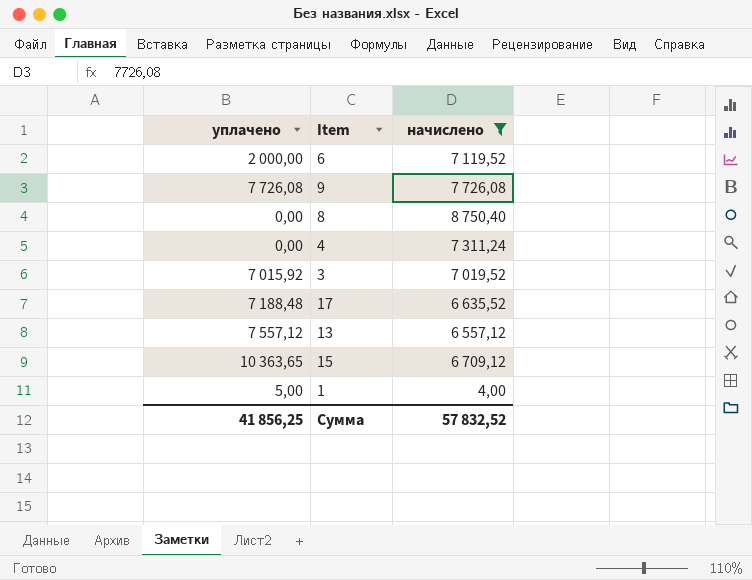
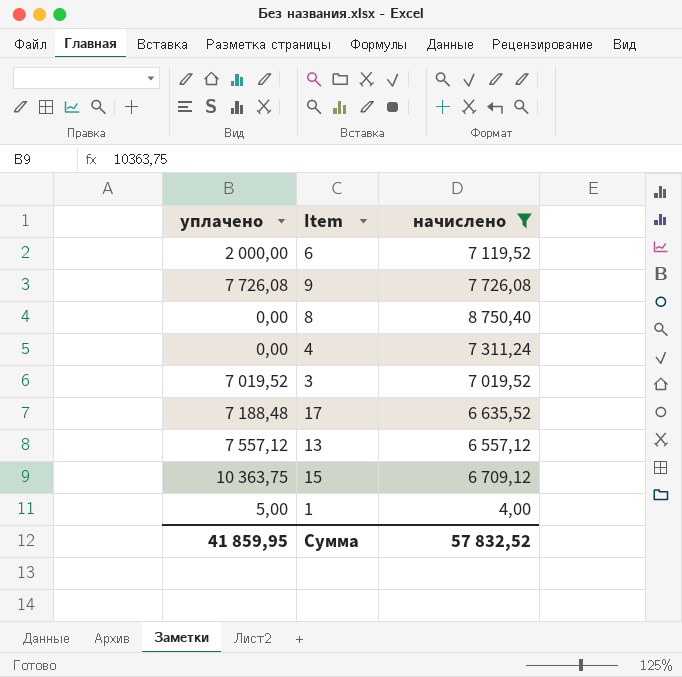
3 | уплачено: 7 015,92 -> 7 019,52
15 | уплачено: 10 363,65 -> 10 363,75
Сумма | уплачено: 41 856,25 -> 41 859,95

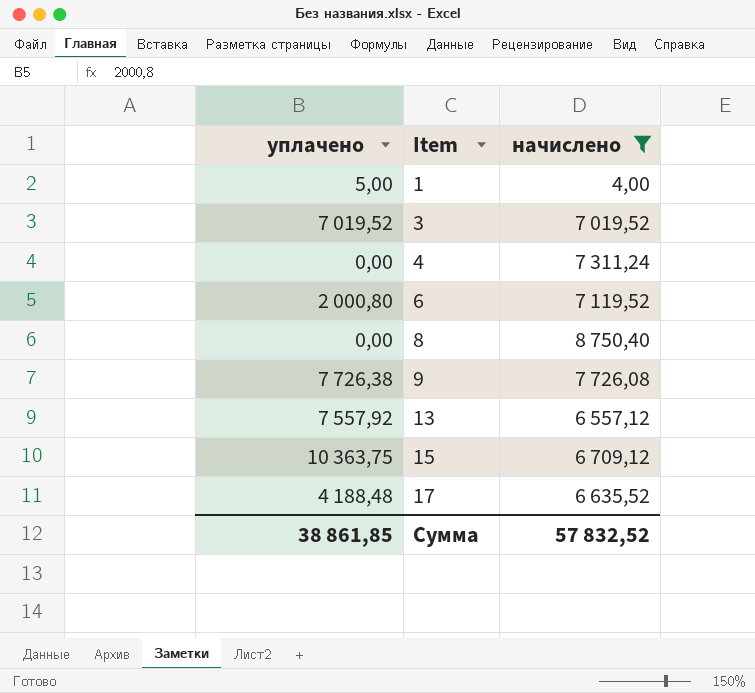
row order: none -> Item ascending
6 | уплачено: 2 000,00 -> 2 000,80
9 | уплачено: 7 726,08 -> 7 726,38
13 | уплачено: 7 557,12 -> 7 557,92
17 | уплачено: 7 188,48 -> 4 188,48
Сумма | уплачено: 41 859,95 -> 38 861,85

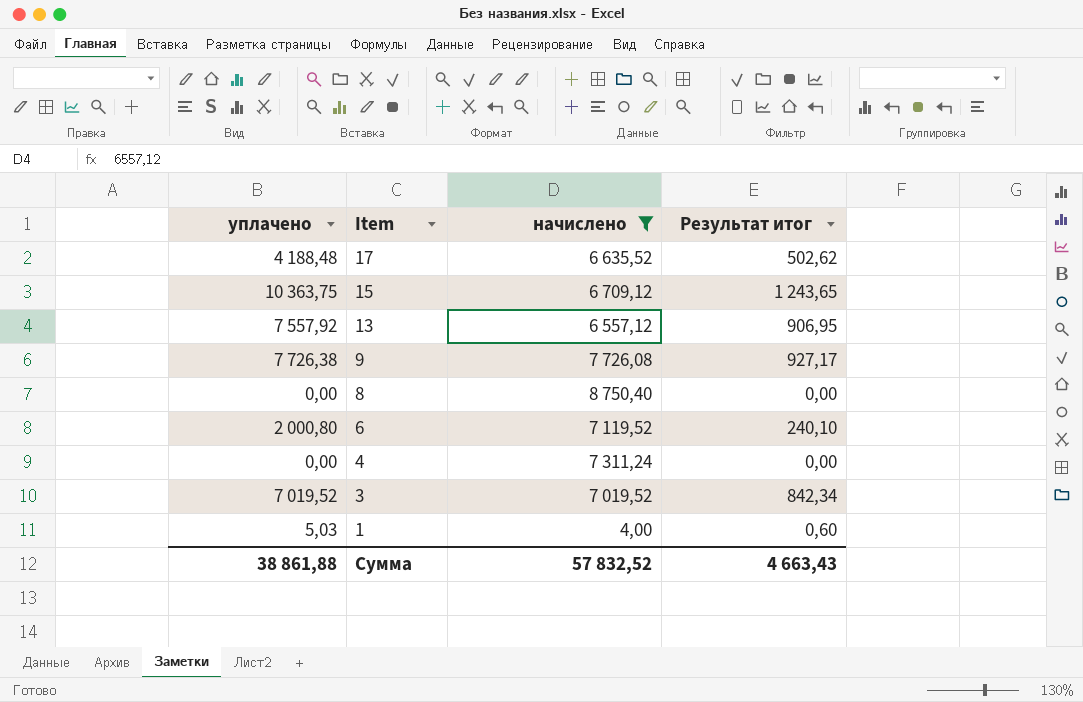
row order: Item ascending -> Item descending
column Результат итог | formula: none -> [уплачено] * 0,12
1 | уплачено: 5,00 -> 5,03
Сумма | уплачено: 38 861,85 -> 38 861,88

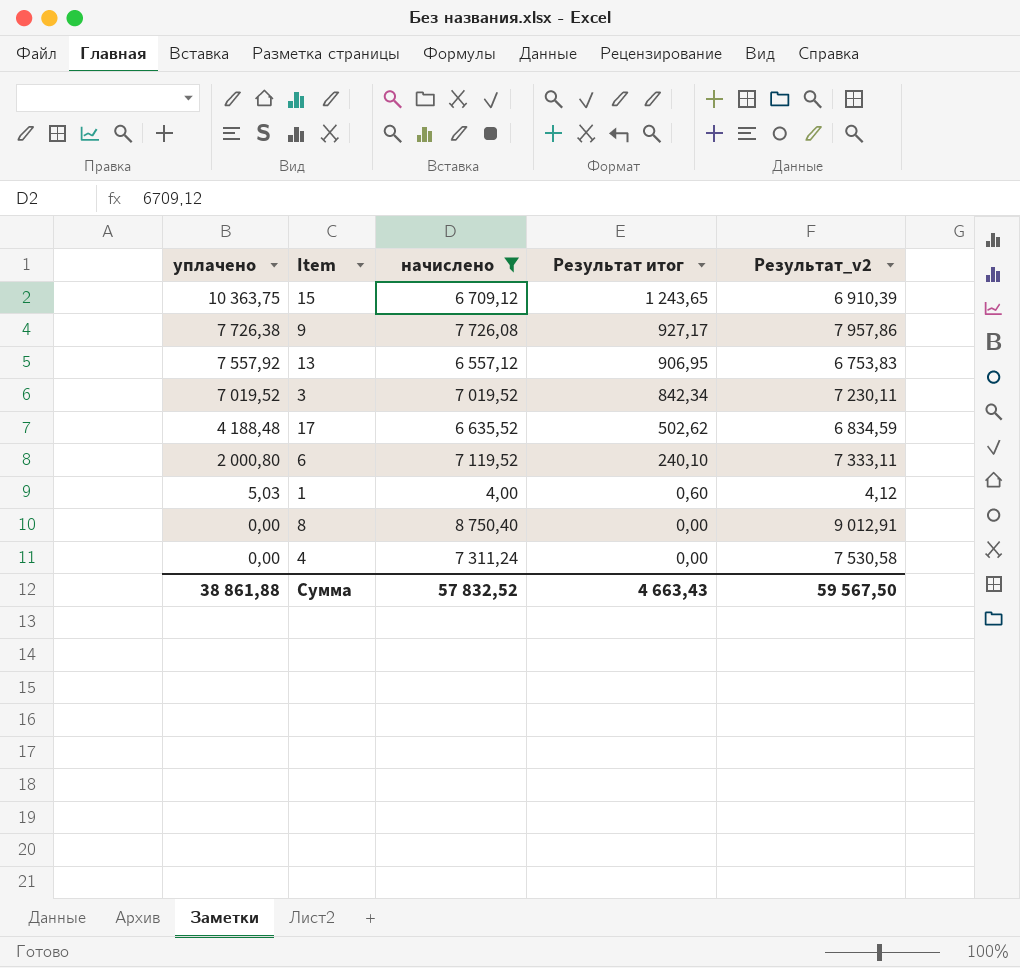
row order: Item descending -> уплачено descending
column Результат_v2 | formula: none -> [начислено] * 1,03

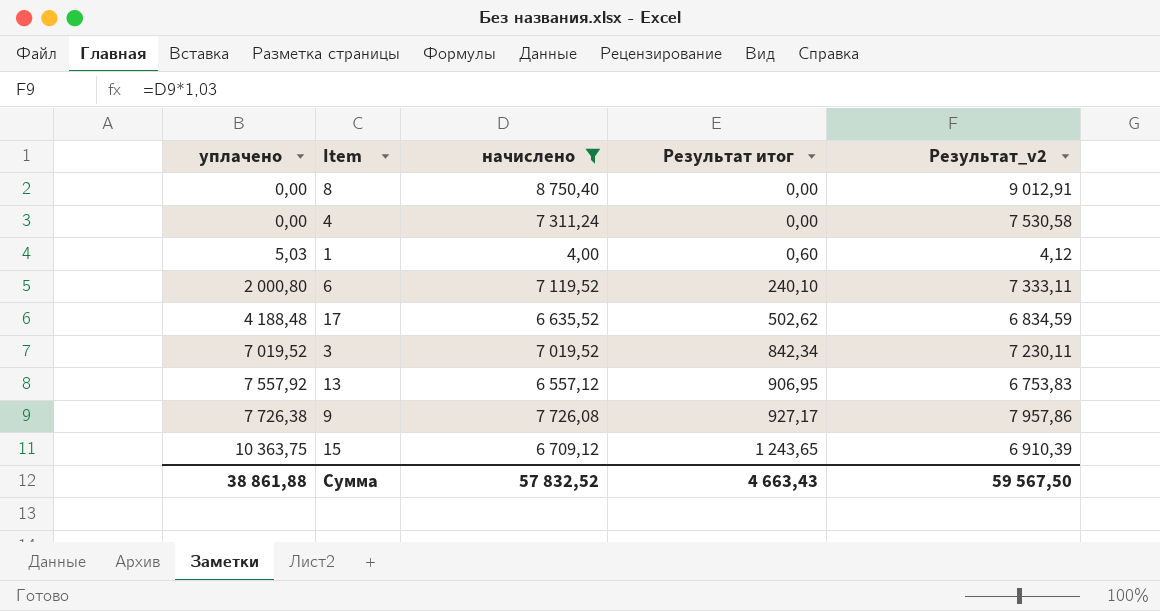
row order: уплачено descending -> уплачено ascending

